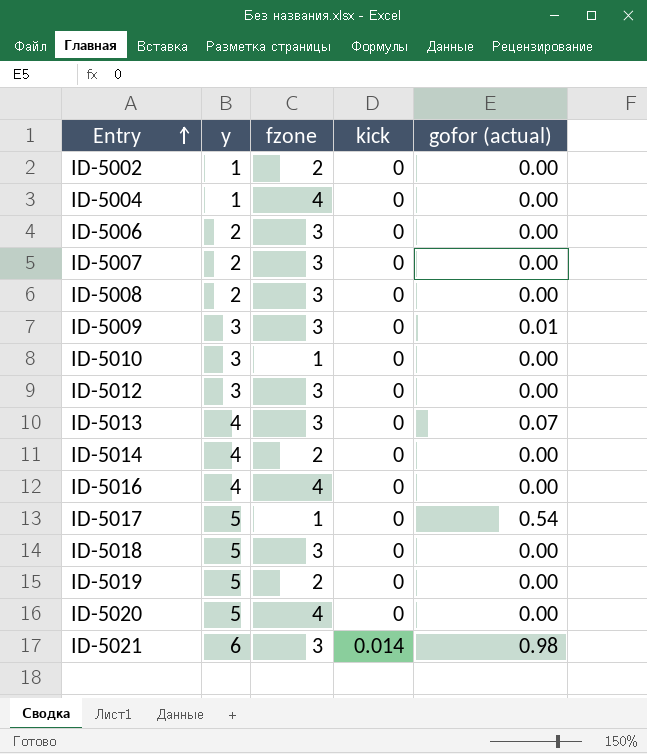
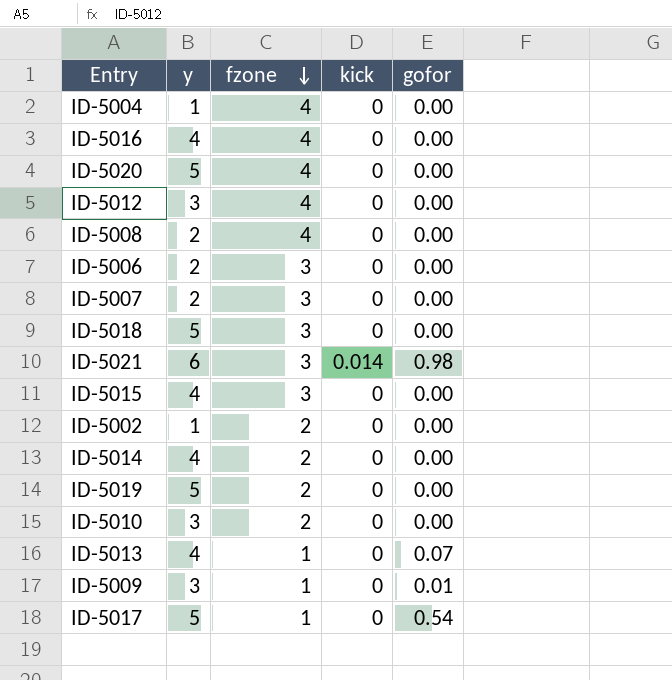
row order: Entry ascending -> fzone descending
column name: gofor (actual) -> gofor
ID-5012 | fzone: 3 -> 4
ID-5008 | fzone: 3 -> 4
row ID-5015: none -> 4 | 3 | 0 | 0.00
ID-5010 | fzone: 1 -> 2
ID-5013 | fzone: 3 -> 1
ID-5009 | fzone: 3 -> 1

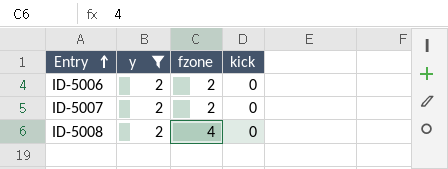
filter: none -> y = 2
row order: fzone descending -> Entry ascending
column gofor | position: 5 -> none
ID-5006 | fzone: 3 -> 2
ID-5007 | fzone: 3 -> 2

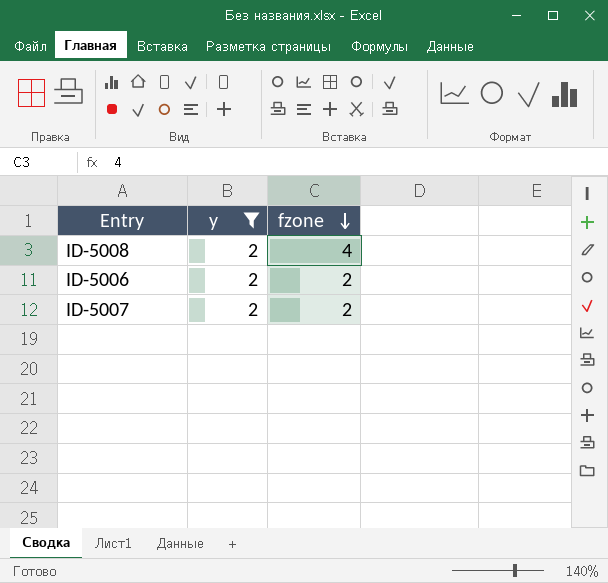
row order: Entry ascending -> fzone descending
column kick | position: 4 -> none

